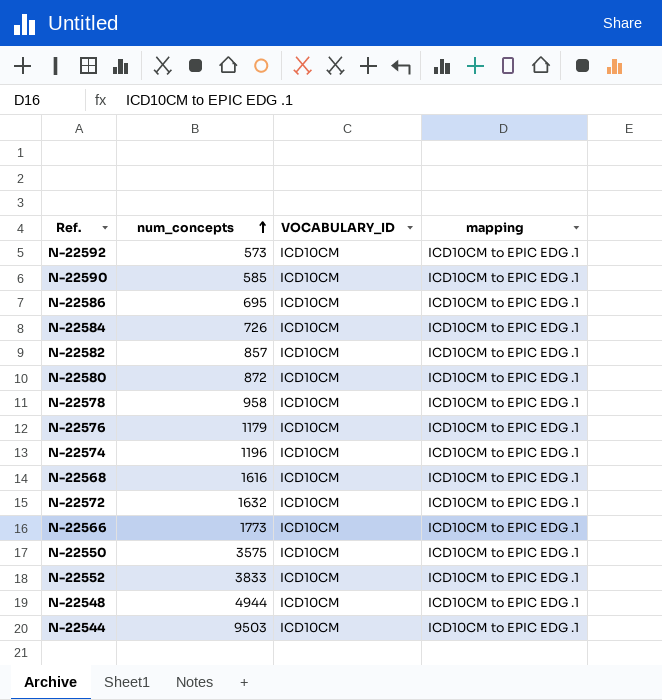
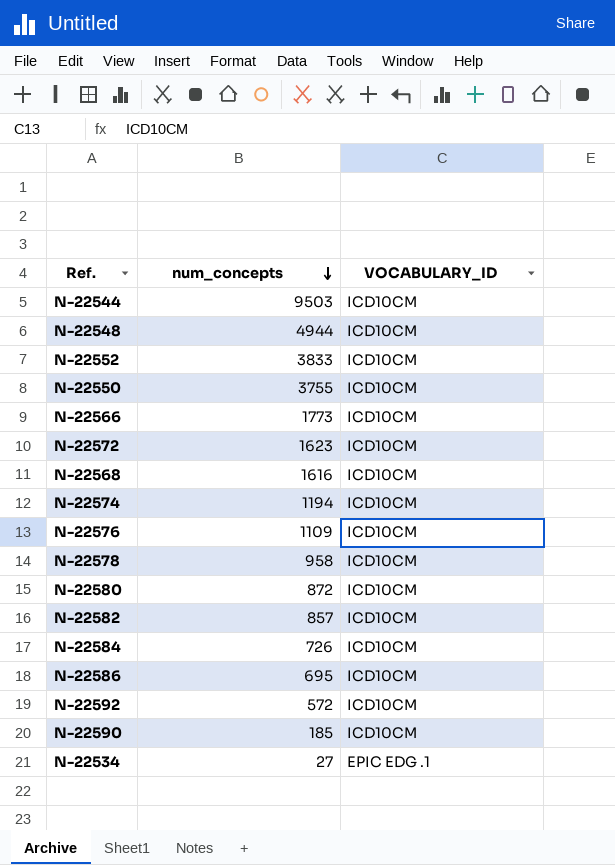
row order: num_concepts ascending -> num_concepts descending
column mapping | position: 4 -> none
N-22550 | num_concepts: 3575 -> 3755
N-22572 | num_concepts: 1632 -> 1623
N-22574 | num_concepts: 1196 -> 1194
N-22576 | num_concepts: 1179 -> 1109
N-22592 | num_concepts: 573 -> 572
N-22590 | num_concepts: 585 -> 185
row N-22534: none -> 27 | EPIC EDG .1

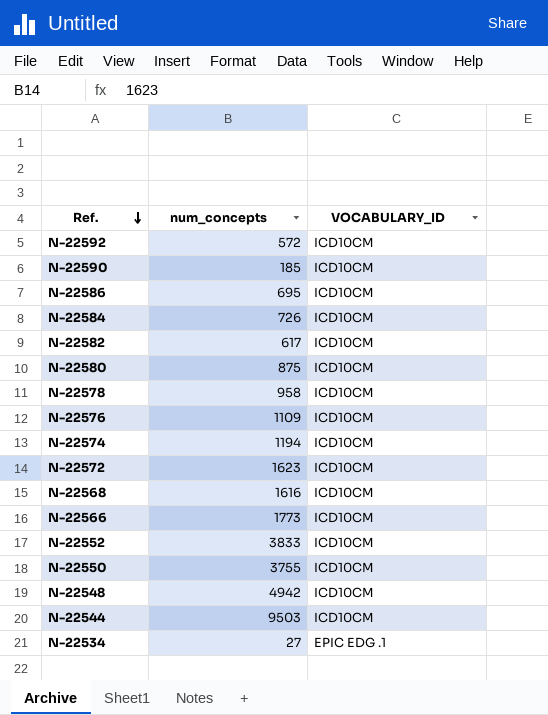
row order: num_concepts descending -> Ref. descending
N-22582 | num_concepts: 857 -> 617
N-22580 | num_concepts: 872 -> 875
N-22548 | num_concepts: 4944 -> 4942

